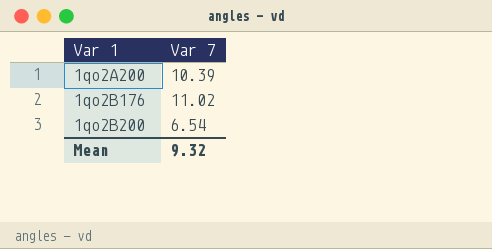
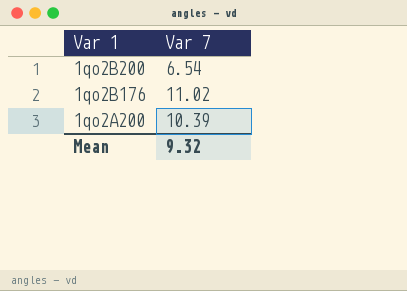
row order: Var 1 ascending -> Var 1 descending

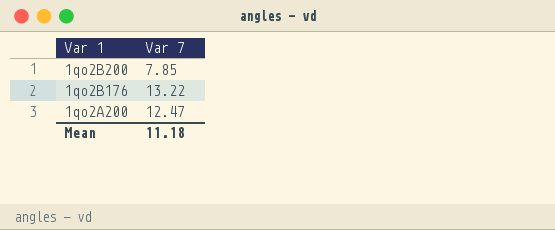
1qo2B200 | Var 7: 6.54 -> 7.85
1qo2B176 | Var 7: 11.02 -> 13.22
1qo2A200 | Var 7: 10.39 -> 12.47
Mean | Var 7: 9.32 -> 11.18

